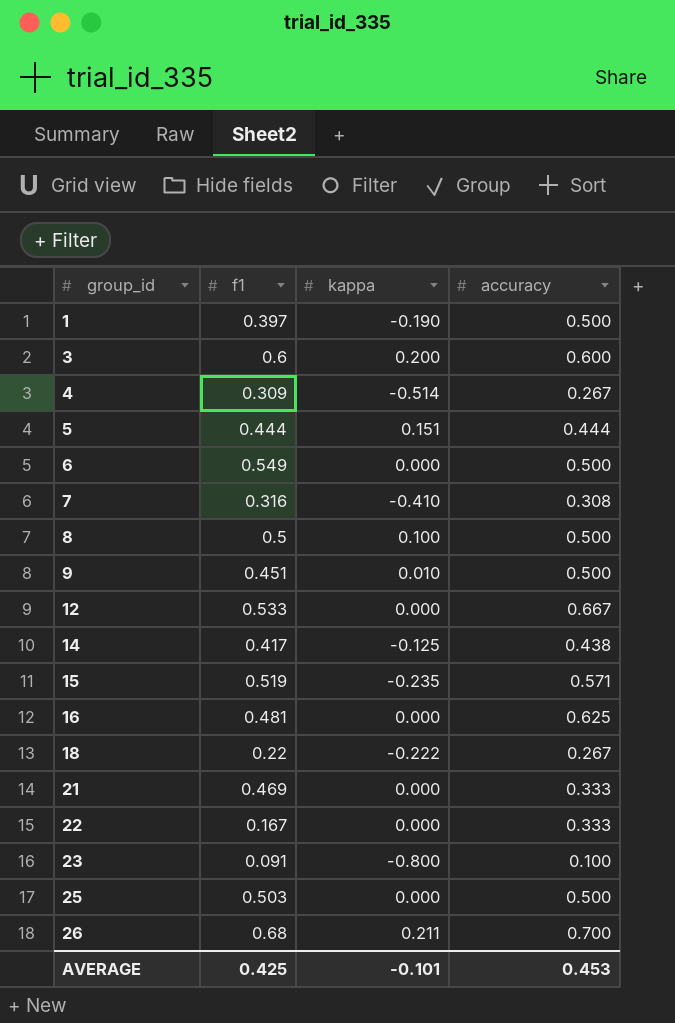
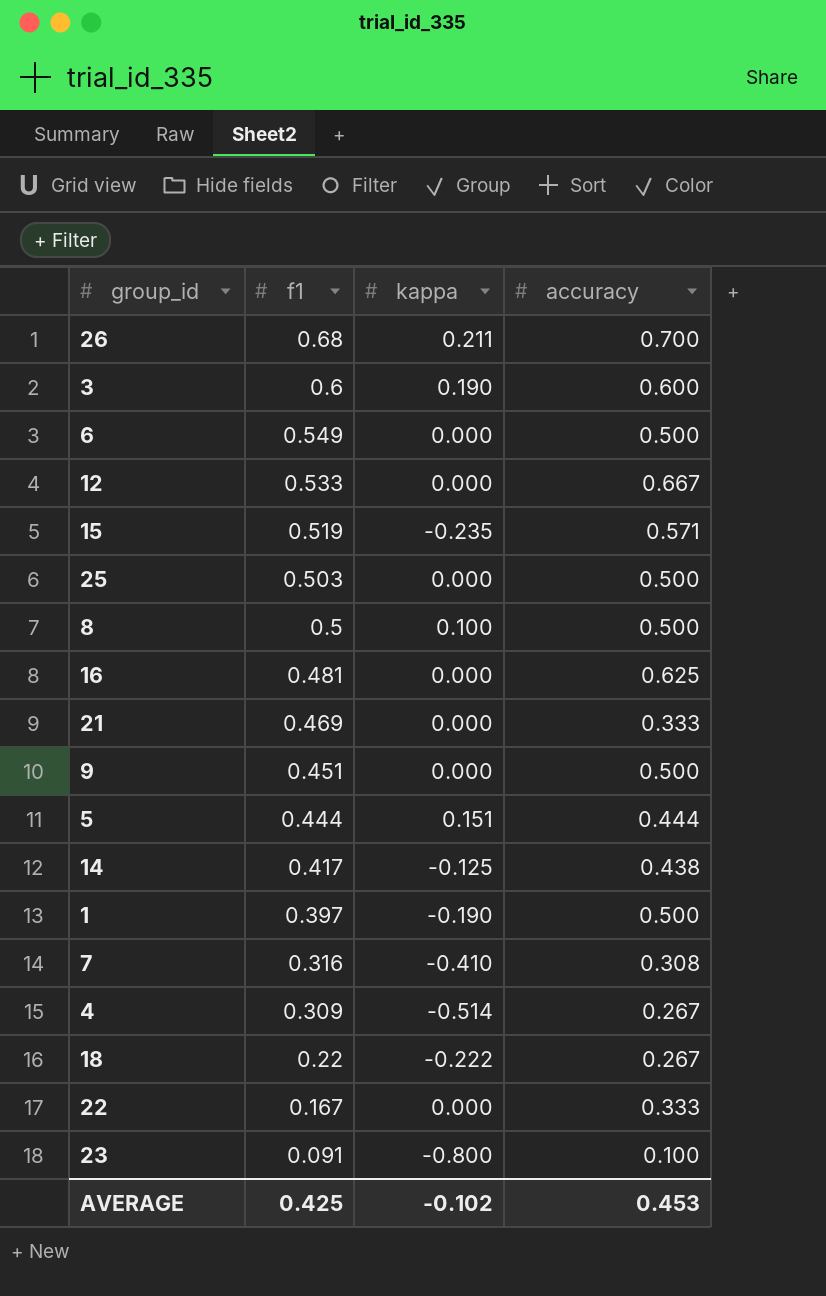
row order: group_id ascending -> f1 descending
3 | kappa: 0.200 -> 0.190
9 | kappa: 0.010 -> 0.000
AVERAGE | kappa: -0.101 -> -0.102

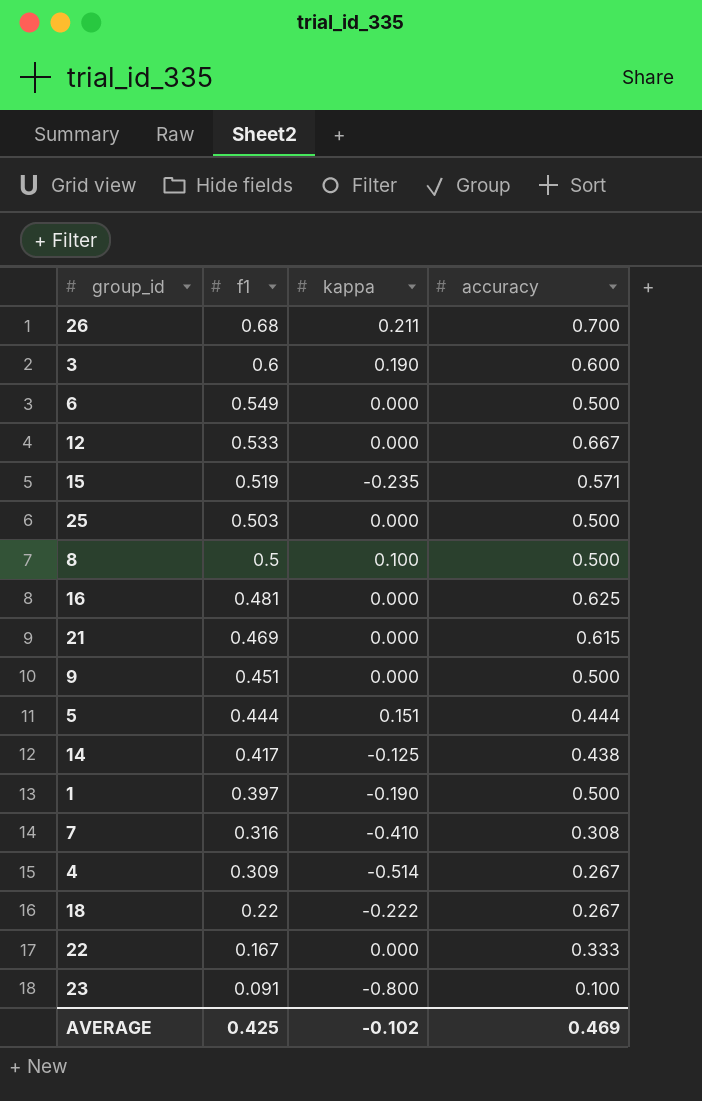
21 | accuracy: 0.333 -> 0.615
AVERAGE | accuracy: 0.453 -> 0.469

